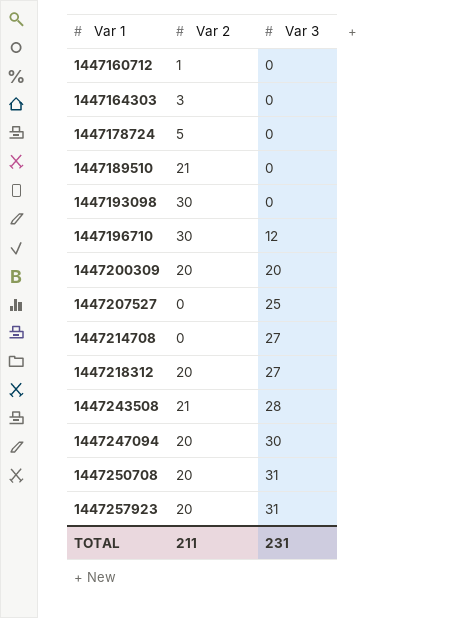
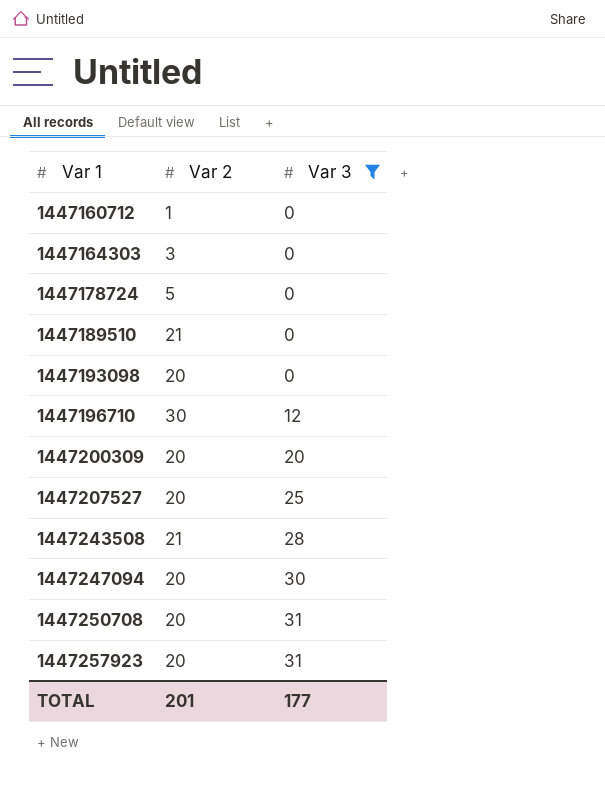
filter: none -> Var 3 != 27
1447193098 | Var 2: 30 -> 20
1447207527 | Var 2: 0 -> 20
TOTAL | Var 2: 211 -> 201
TOTAL | Var 3: 231 -> 177

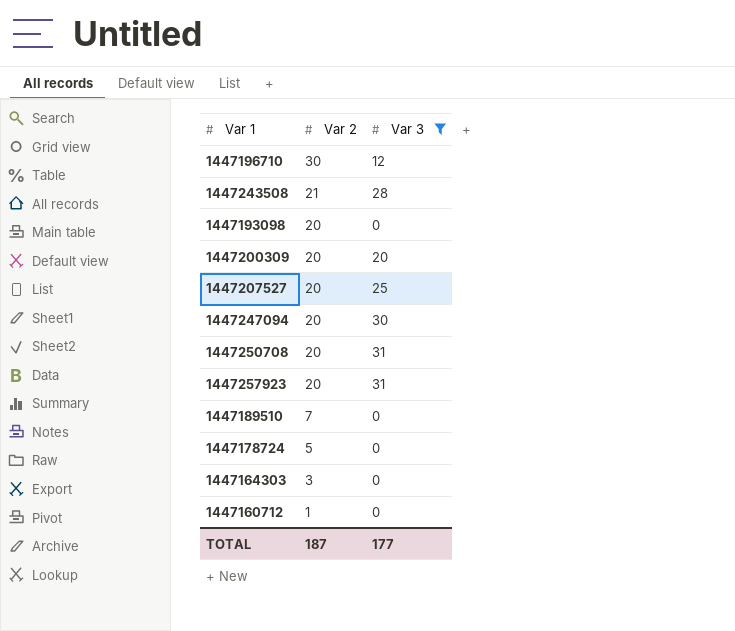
row order: Var 1 ascending -> Var 2 descending
1447189510 | Var 2: 21 -> 7
TOTAL | Var 2: 201 -> 187

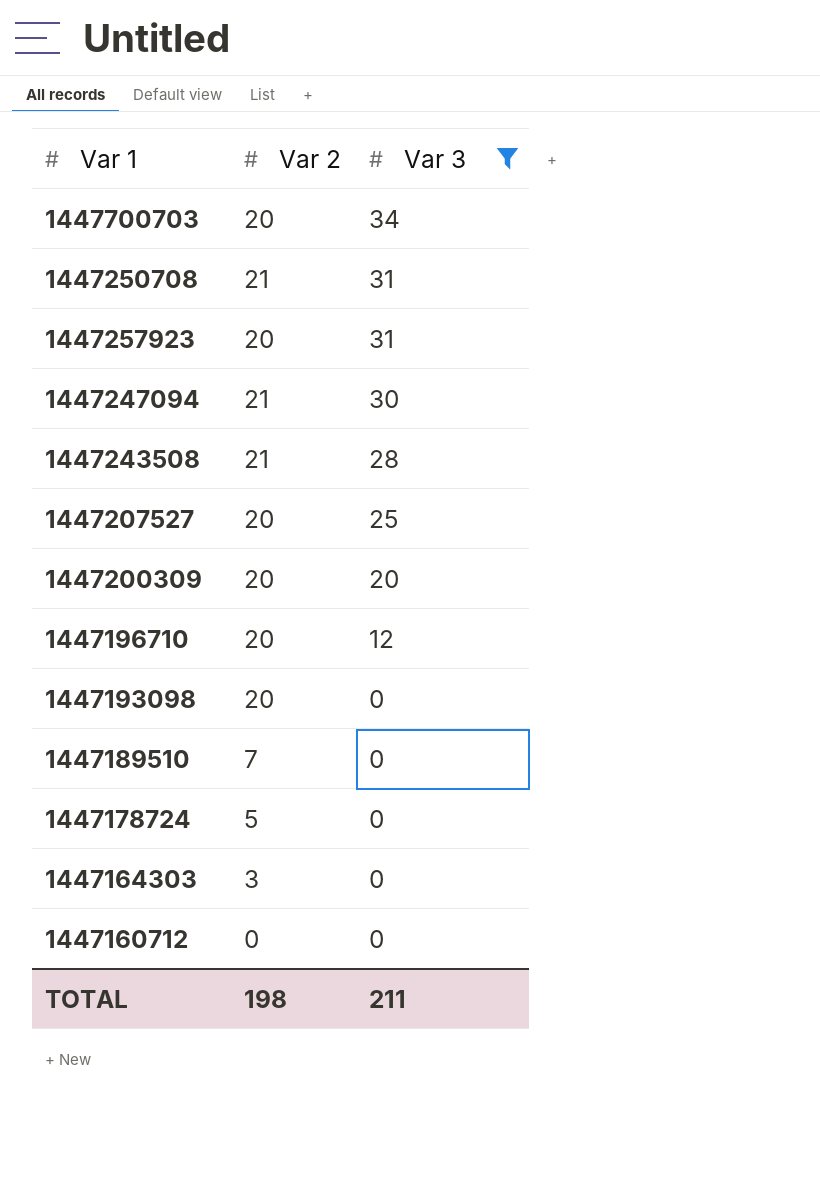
row order: Var 2 descending -> Var 3 descending
row 1447700703: none -> 20 | 34
1447250708 | Var 2: 20 -> 21
1447247094 | Var 2: 20 -> 21
1447196710 | Var 2: 30 -> 20
1447160712 | Var 2: 1 -> 0
TOTAL | Var 2: 187 -> 198
TOTAL | Var 3: 177 -> 211

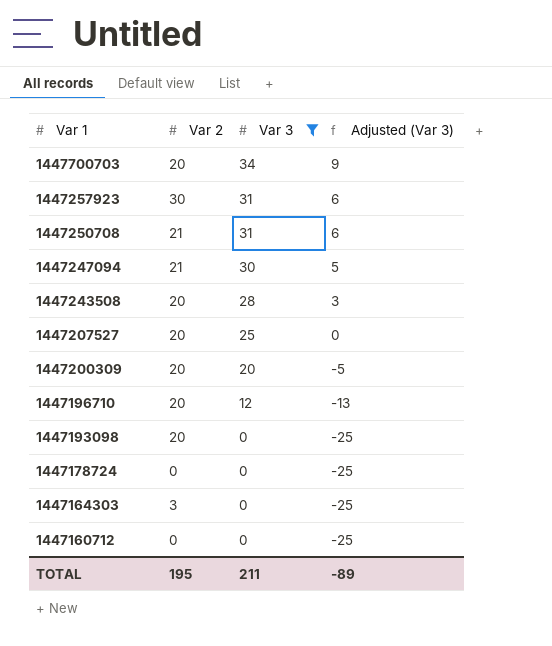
row order: Var 3 descending -> Var 1 descending
column Adjusted (Var 3) | formula: none -> [Var 3] - 25
row 1447189510: 7 | 0 -> none
1447257923 | Var 2: 20 -> 30
1447243508 | Var 2: 21 -> 20
1447178724 | Var 2: 5 -> 0
TOTAL | Var 2: 198 -> 195

